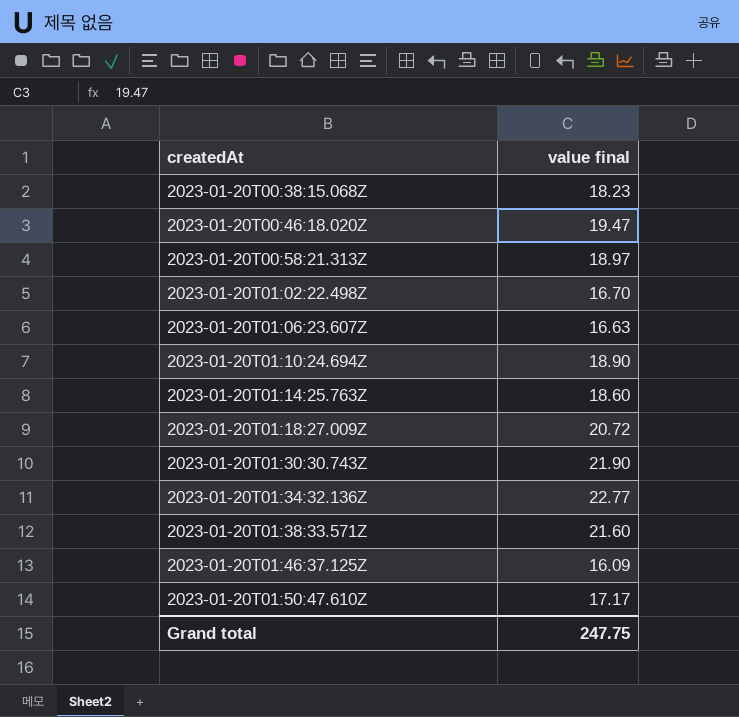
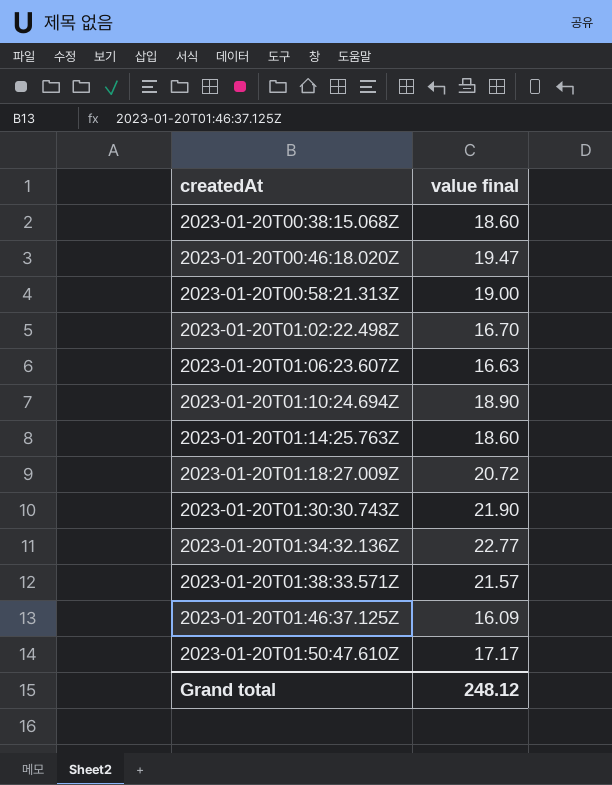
2023-01-20T00:38:15.068Z | value final: 18.23 -> 18.60
2023-01-20T00:58:21.313Z | value final: 18.97 -> 19.00
2023-01-20T01:38:33.571Z | value final: 21.60 -> 21.57
Grand total | value final: 247.75 -> 248.12

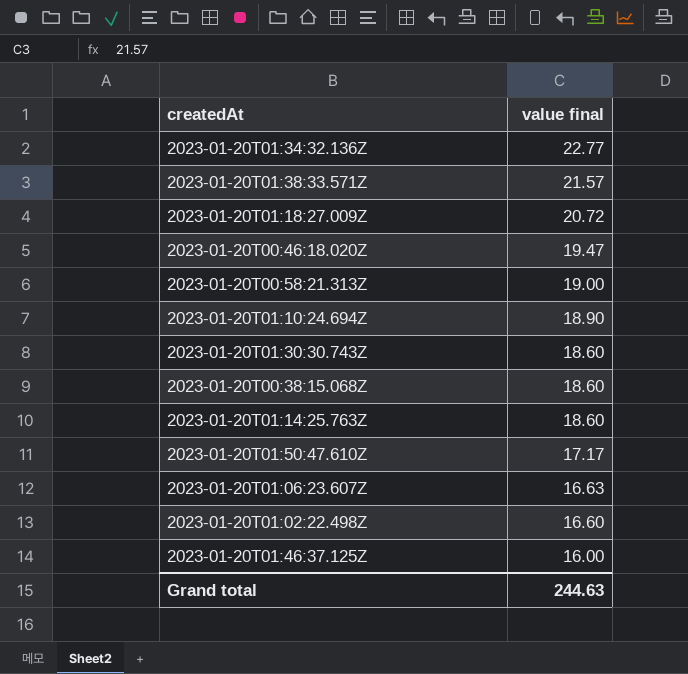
row order: createdAt ascending -> value final descending
2023-01-20T01:30:30.743Z | value final: 21.90 -> 18.60
2023-01-20T01:02:22.498Z | value final: 16.70 -> 16.60
2023-01-20T01:46:37.125Z | value final: 16.09 -> 16.00
Grand total | value final: 248.12 -> 244.63

